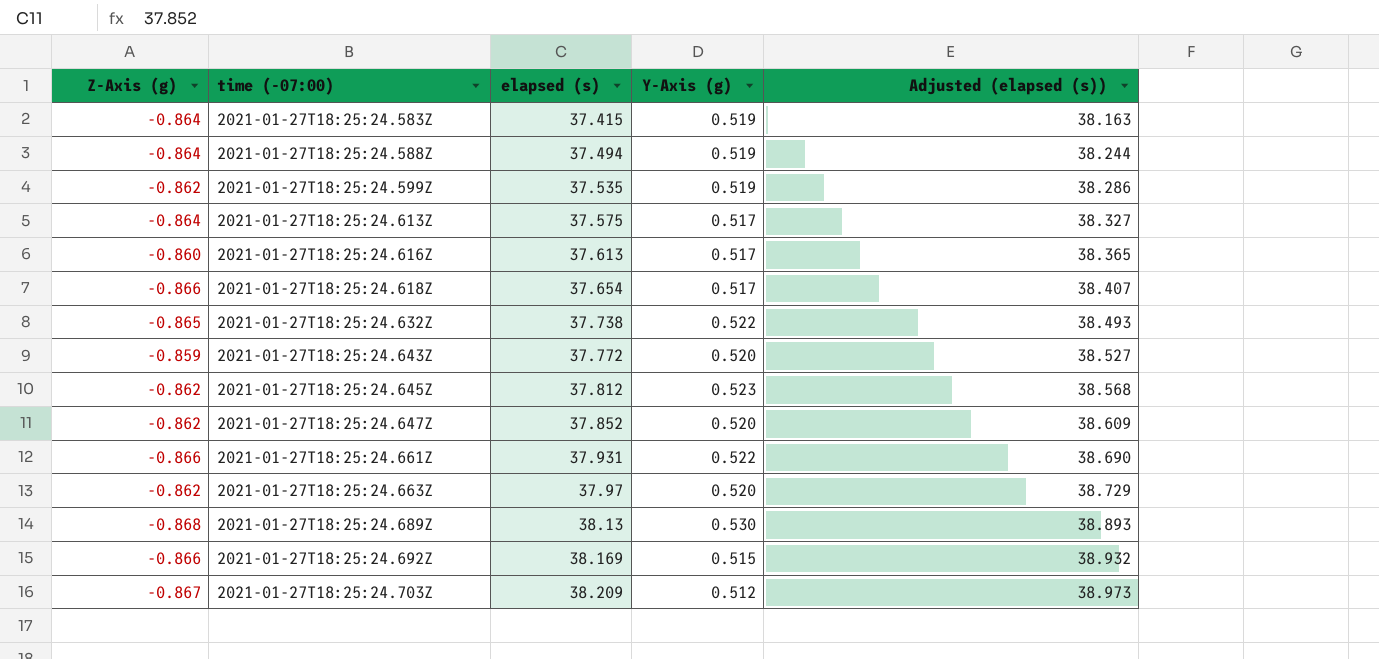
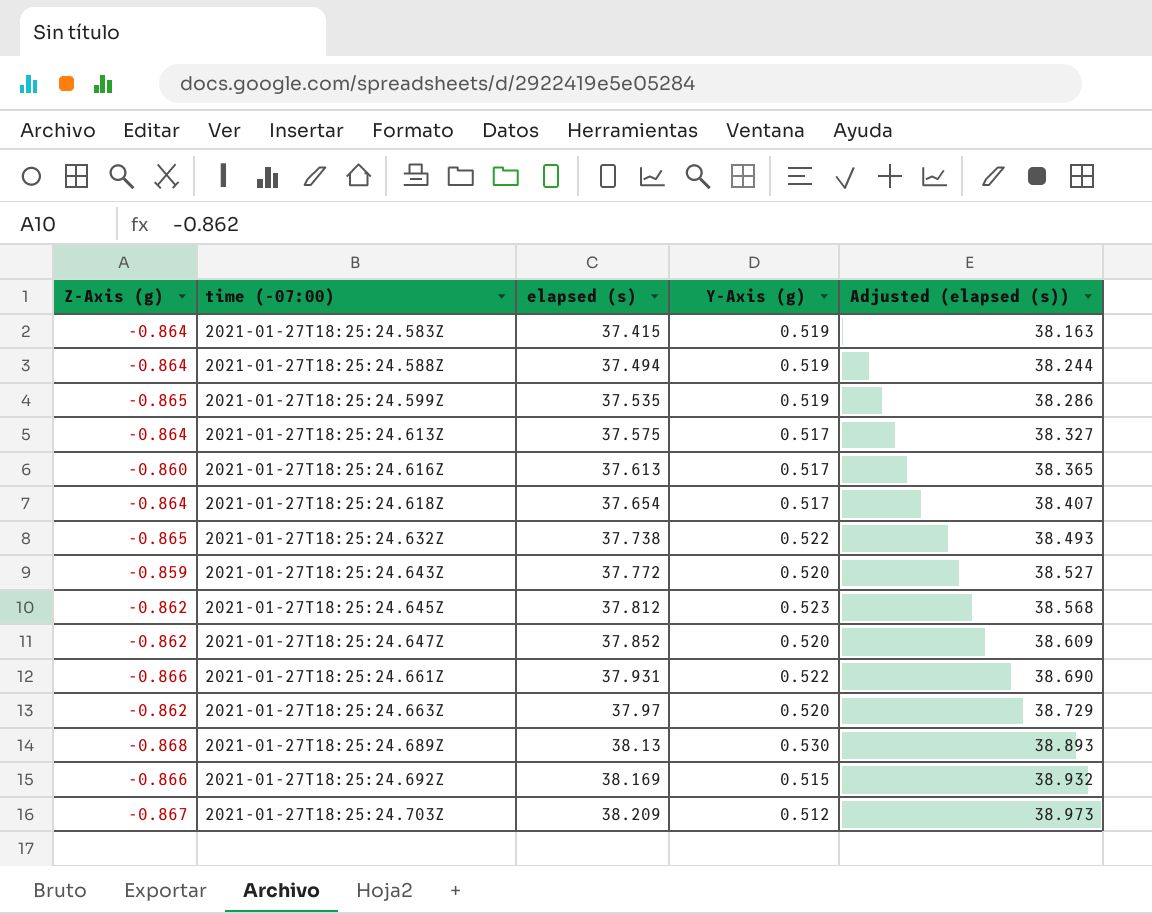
2021-01-27T18:25:24.599Z | Z-Axis (g): -0.862 -> -0.865
2021-01-27T18:25:24.618Z | Z-Axis (g): -0.866 -> -0.864

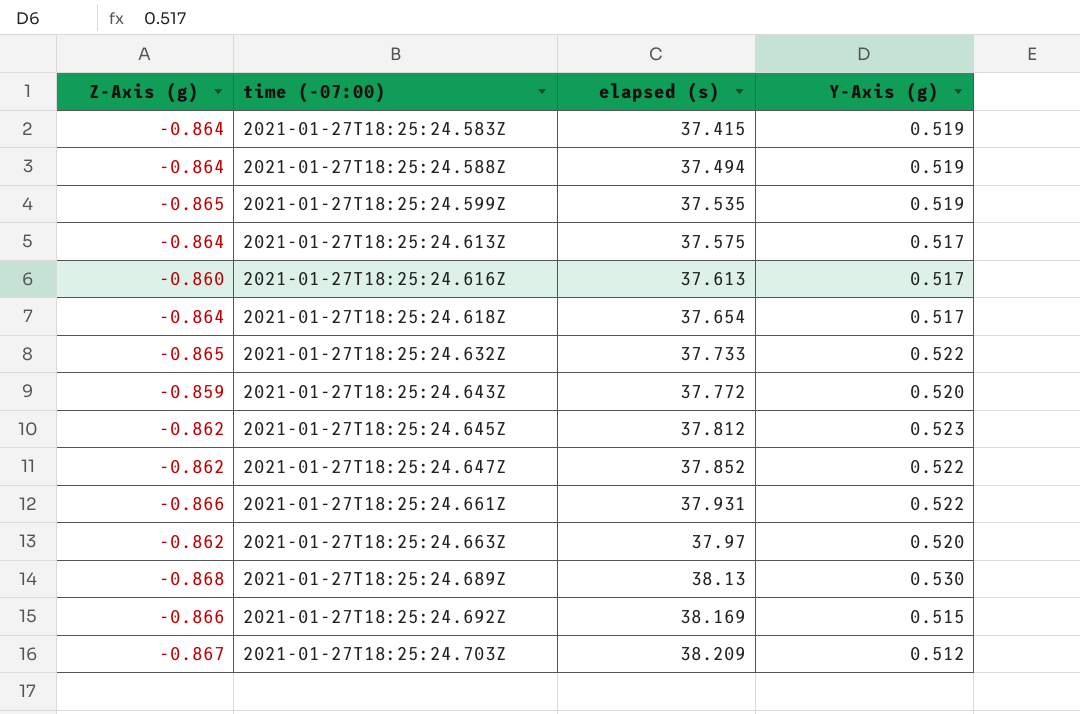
column Adjusted (elapsed (s)) | formula: [elapsed (s)] * 1.02 -> none
2021-01-27T18:25:24.632Z | elapsed (s): 37.738 -> 37.733
2021-01-27T18:25:24.647Z | Y-Axis (g): 0.520 -> 0.522

